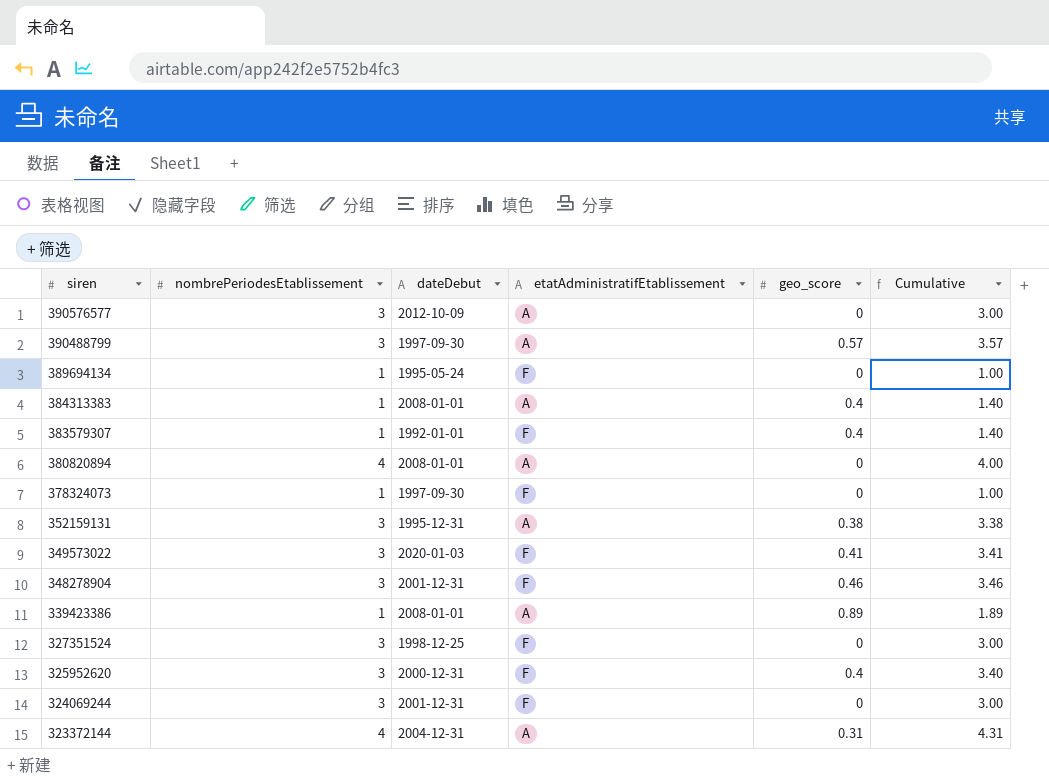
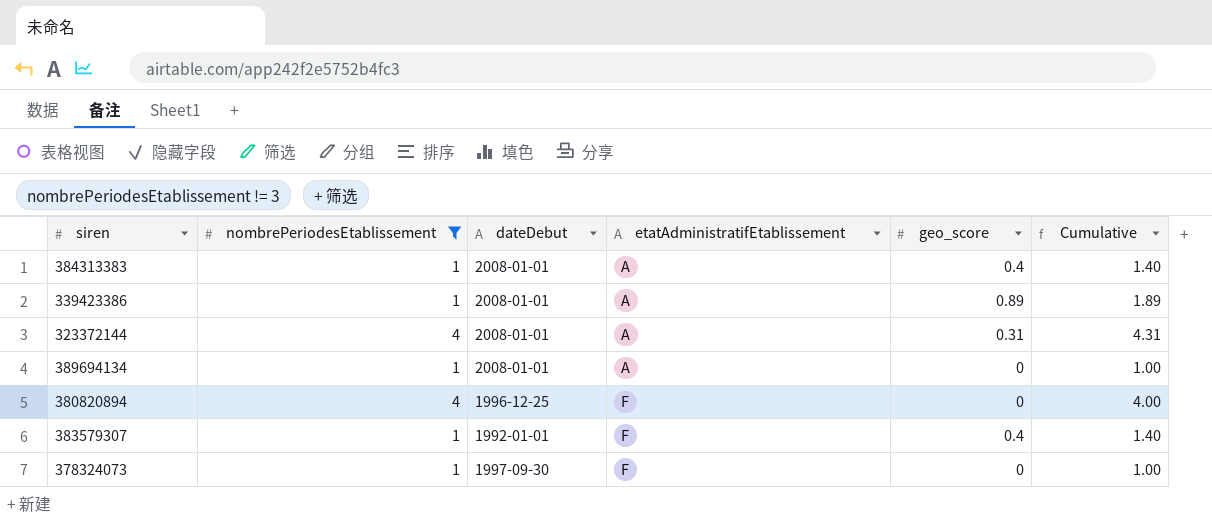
filter: none -> nombrePeriodesEtablissement != 3
row order: siren descending -> etatAdministratifEtablissement ascending
323372144 | dateDebut: 2004-12-31 -> 2008-01-01
389694134 | dateDebut: 1995-05-24 -> 2008-01-01
389694134 | etatAdministratifEtablissement: F -> A
380820894 | dateDebut: 2008-01-01 -> 1996-12-25
380820894 | etatAdministratifEtablissement: A -> F

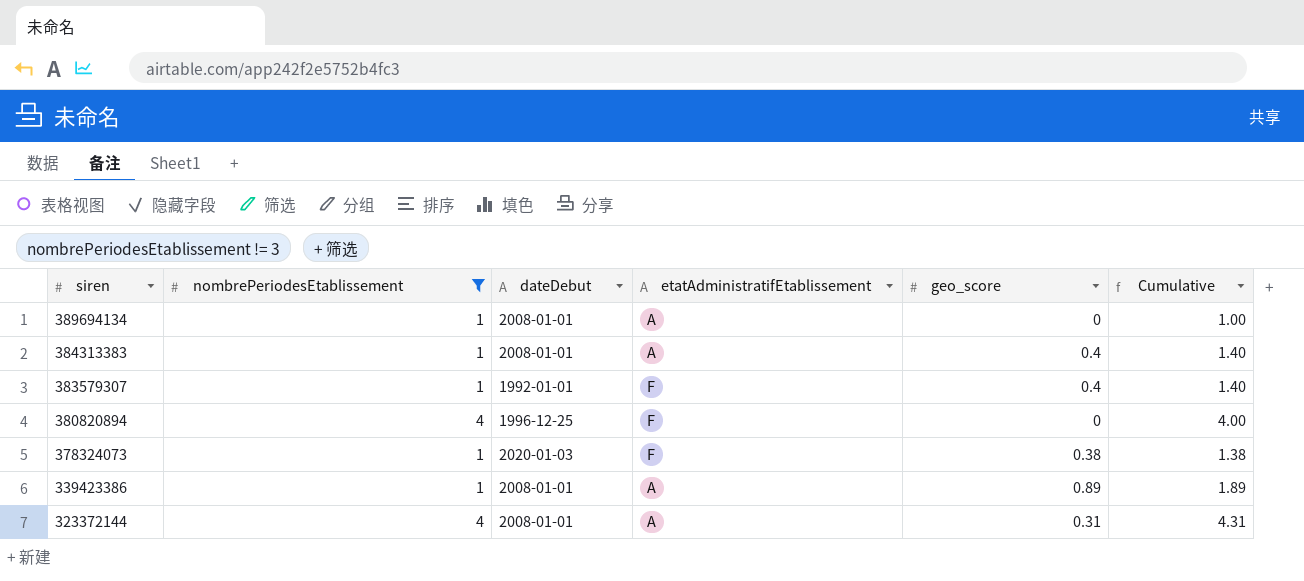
row order: etatAdministratifEtablissement ascending -> siren descending
378324073 | dateDebut: 1997-09-30 -> 2020-01-03
378324073 | geo_score: 0 -> 0.38
378324073 | Cumulative: 1.00 -> 1.38

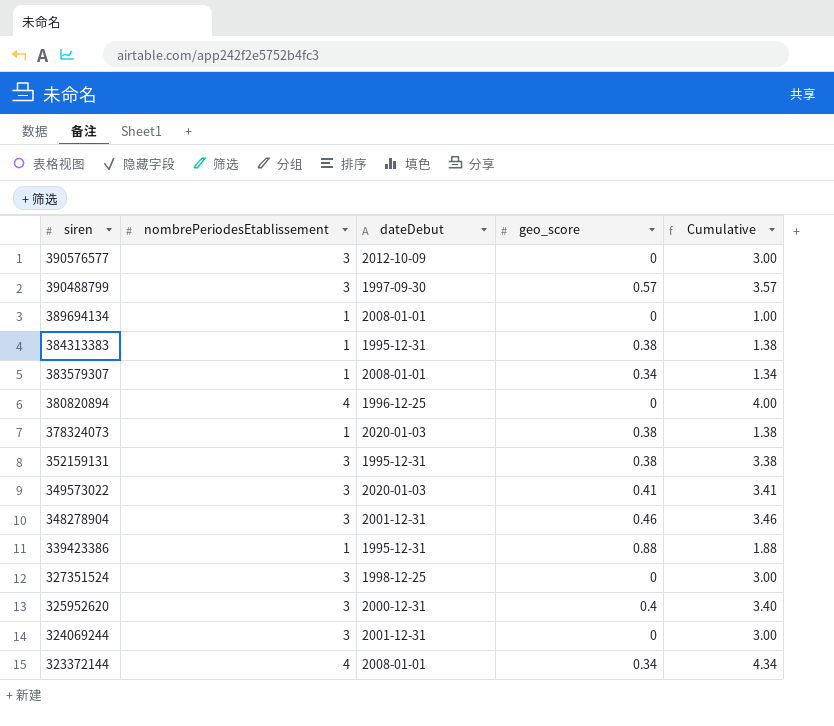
filter: nombrePeriodesEtablissement != 3 -> none
column etatAdministratifEtablissement | position: 4 -> none
384313383 | dateDebut: 2008-01-01 -> 1995-12-31
384313383 | geo_score: 0.4 -> 0.38
384313383 | Cumulative: 1.40 -> 1.38
383579307 | dateDebut: 1992-01-01 -> 2008-01-01
383579307 | geo_score: 0.4 -> 0.34
383579307 | Cumulative: 1.40 -> 1.34
339423386 | dateDebut: 2008-01-01 -> 1995-12-31
339423386 | geo_score: 0.89 -> 0.88
339423386 | Cumulative: 1.89 -> 1.88
323372144 | geo_score: 0.31 -> 0.34
323372144 | Cumulative: 4.31 -> 4.34

